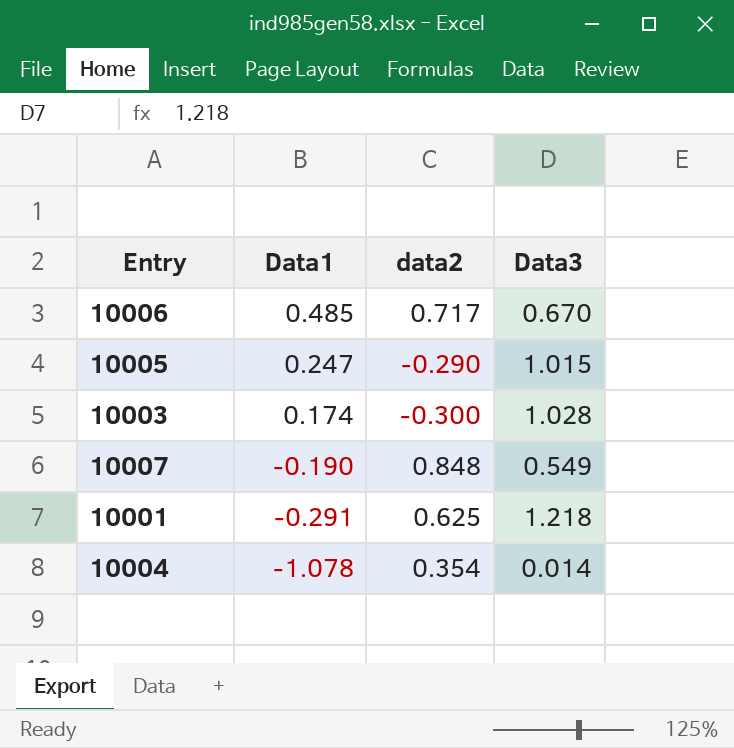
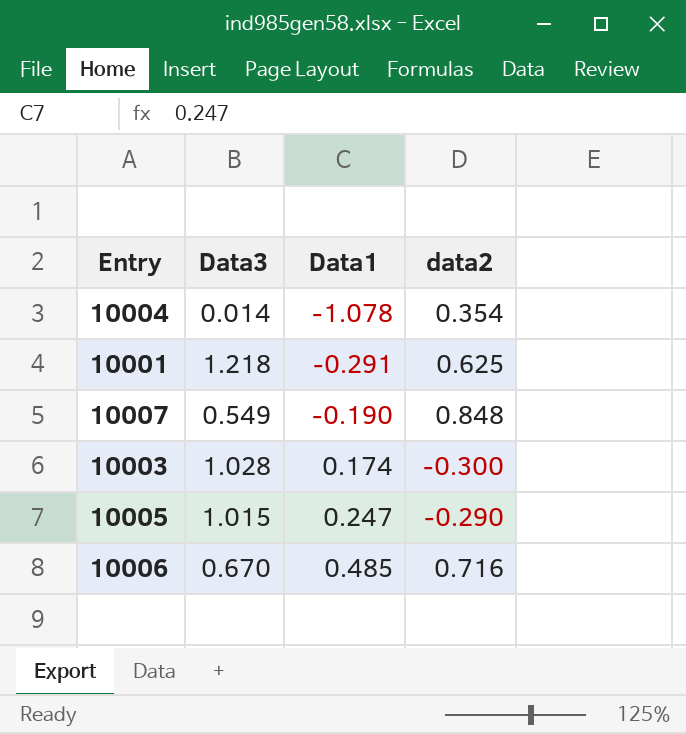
row order: Data1 descending -> Data1 ascending
column Data3 | position: 4 -> 2
10006 | data2: 0.717 -> 0.716

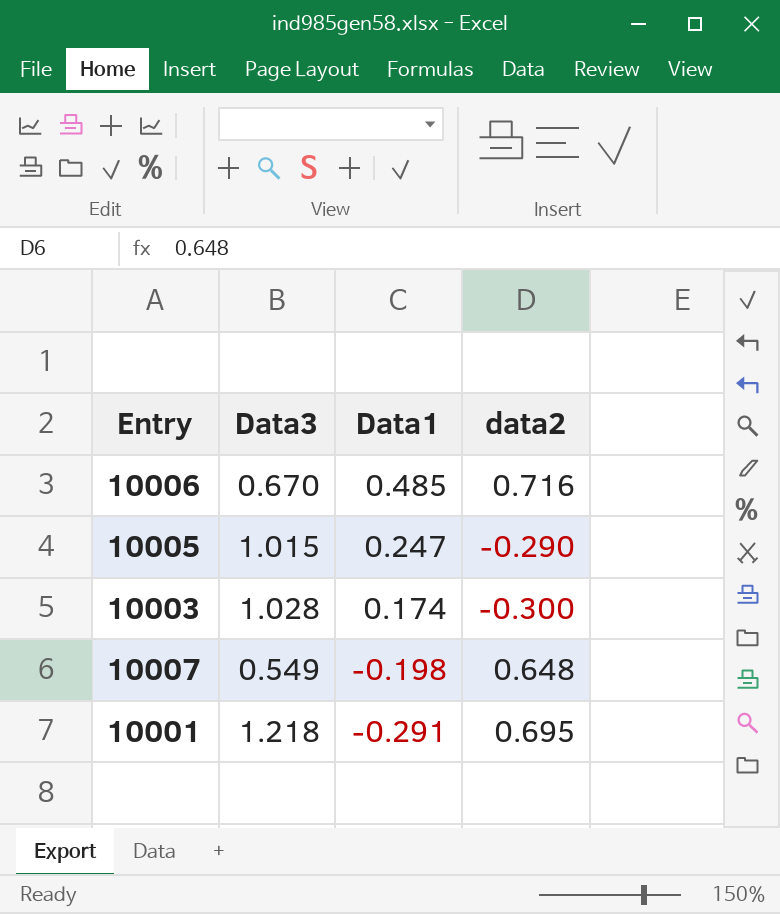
row order: Data1 ascending -> Data1 descending
row 10004: 0.014 | -1.078 | 0.354 -> none
10007 | Data1: -0.190 -> -0.198
10007 | data2: 0.848 -> 0.648
10001 | data2: 0.625 -> 0.695

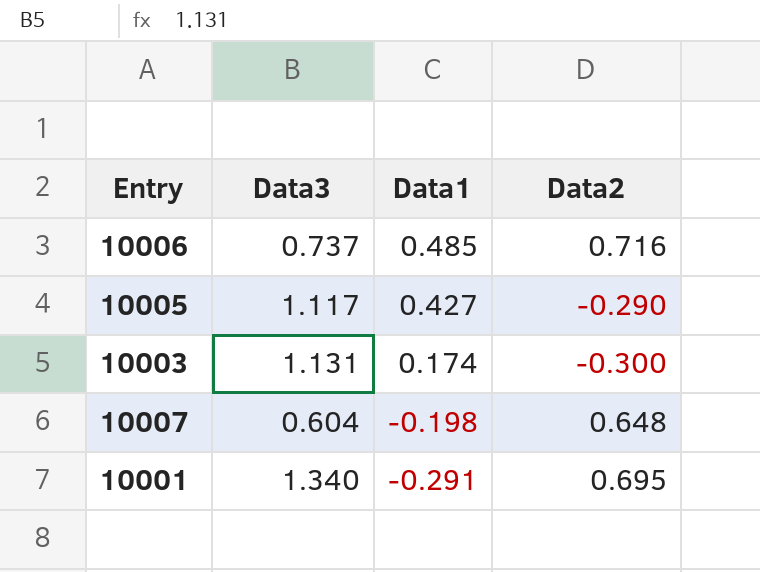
column name: data2 -> Data2
10006 | Data3: 0.670 -> 0.737
10005 | Data3: 1.015 -> 1.117
10005 | Data1: 0.247 -> 0.427
10003 | Data3: 1.028 -> 1.131
10007 | Data3: 0.549 -> 0.604
10001 | Data3: 1.218 -> 1.340

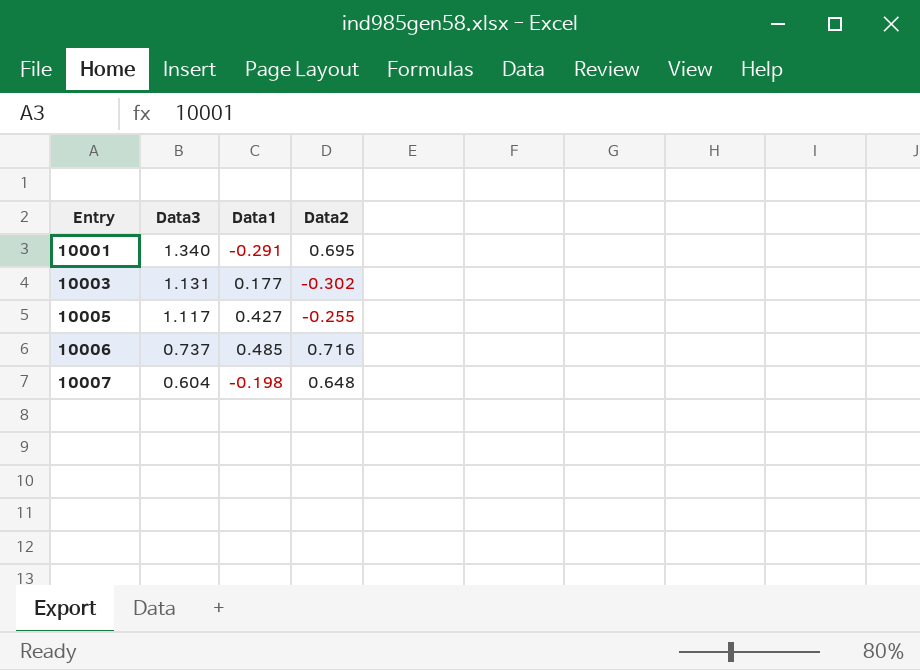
row order: Data1 descending -> Entry ascending
10003 | Data1: 0.174 -> 0.177
10003 | Data2: -0.300 -> -0.302
10005 | Data2: -0.290 -> -0.255

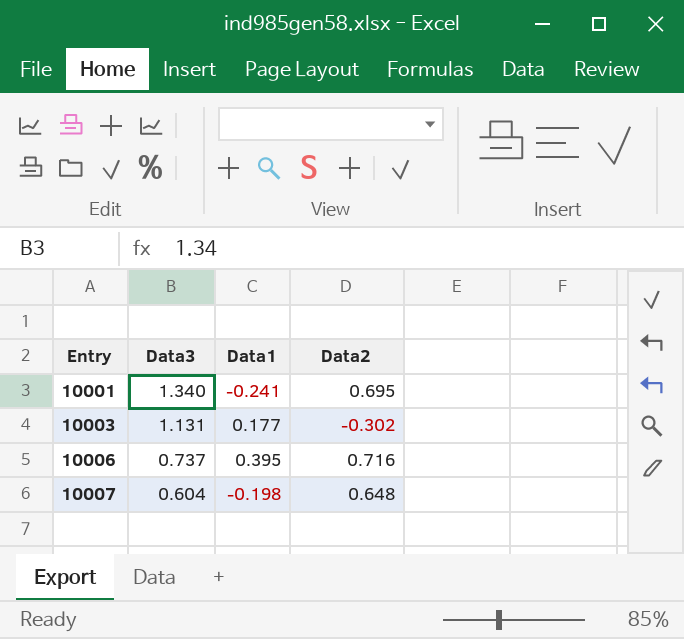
row 10005: 1.117 | 0.427 | -0.255 -> none
10001 | Data1: -0.291 -> -0.241
10006 | Data1: 0.485 -> 0.395

